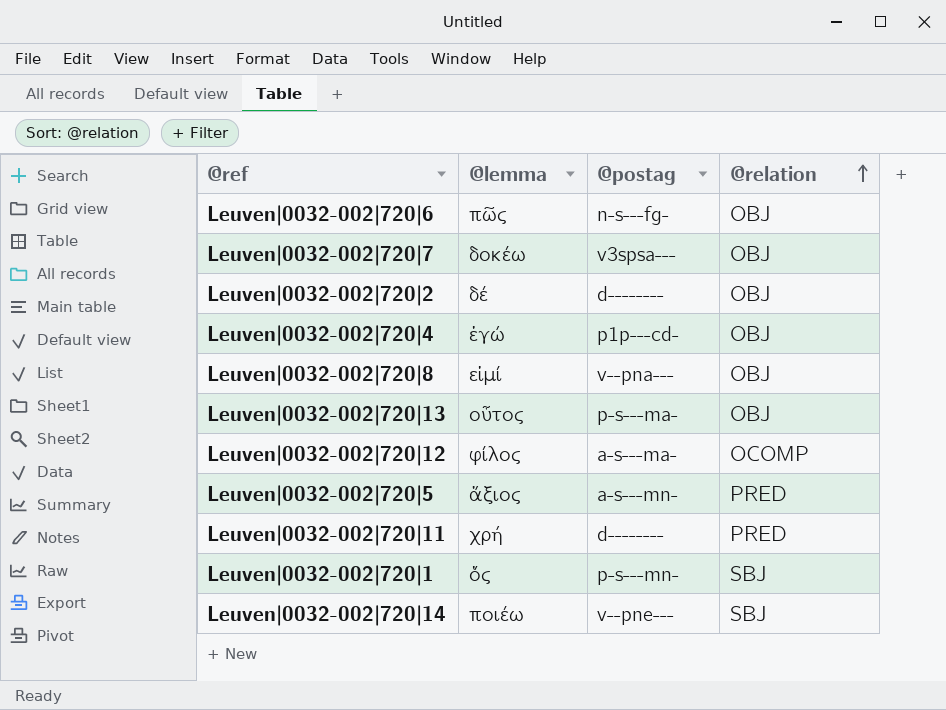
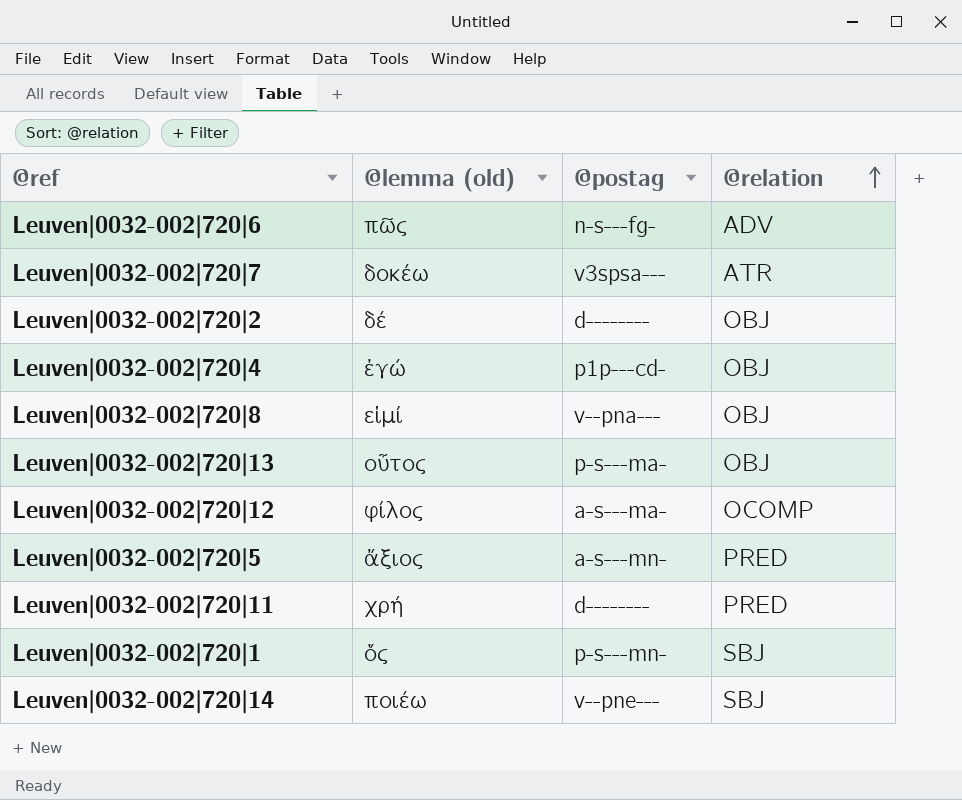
column name: @lemma -> @lemma (old)
Leuven|0032-002|720|6 | @relation: OBJ -> ADV
Leuven|0032-002|720|7 | @relation: OBJ -> ATR

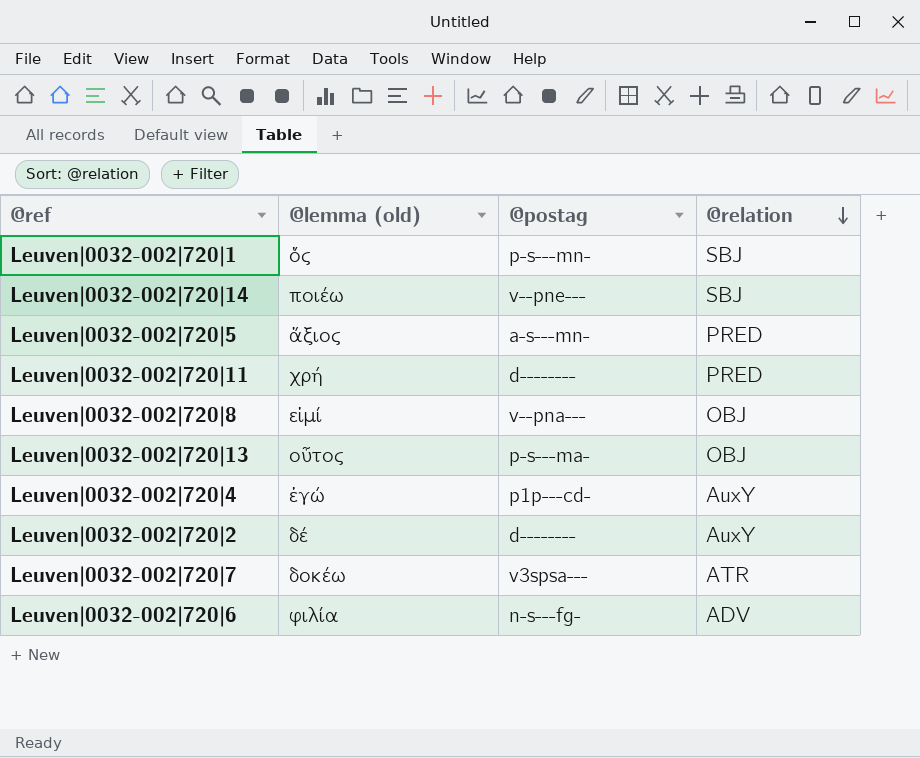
row order: @relation ascending -> @relation descending
row Leuven|0032-002|720|12: φίλος | a-s---ma- | OCOMP -> none
Leuven|0032-002|720|4 | @relation: OBJ -> AuxY
Leuven|0032-002|720|2 | @relation: OBJ -> AuxY
Leuven|0032-002|720|6 | @lemma (old): πῶς -> φιλία

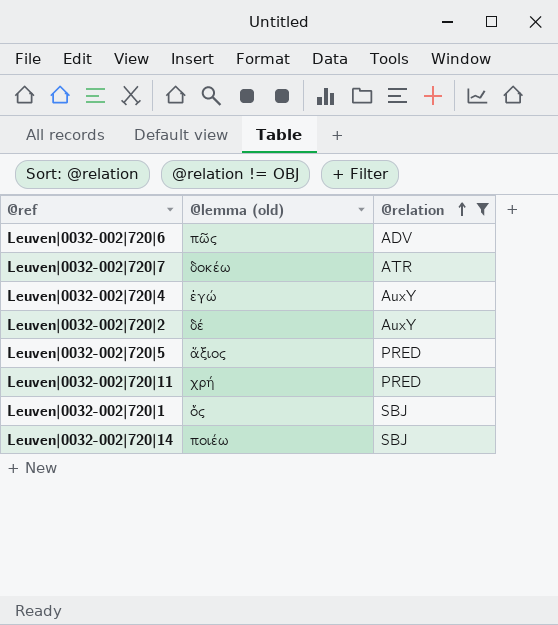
filter: none -> @relation != OBJ
row order: @relation descending -> @relation ascending
column @postag | position: 3 -> none
Leuven|0032-002|720|6 | @lemma (old): φιλία -> πῶς

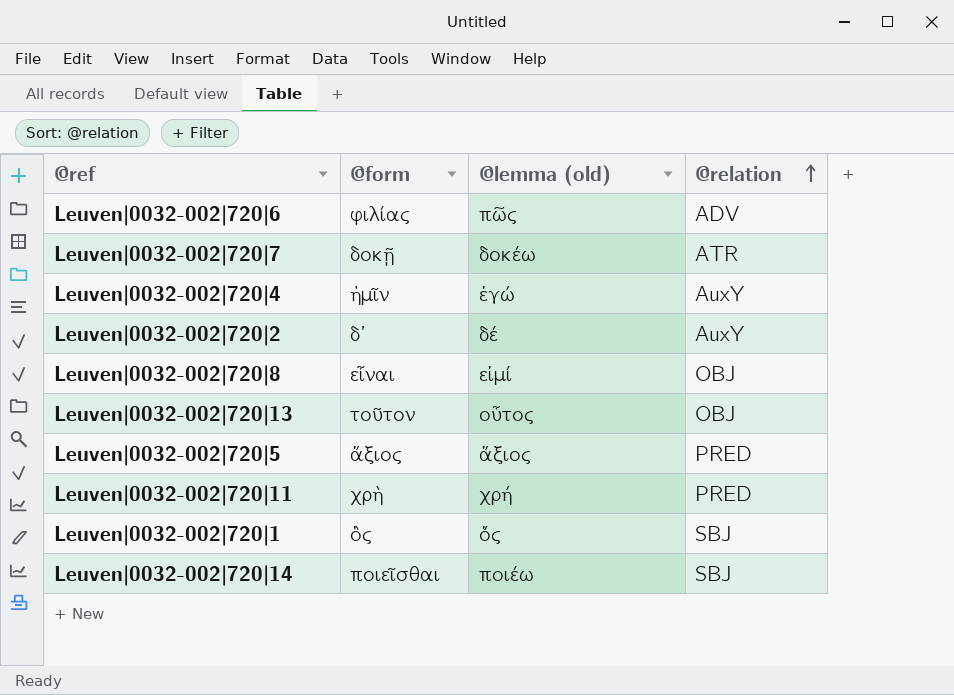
filter: @relation != OBJ -> none
column @form | position: none -> 2

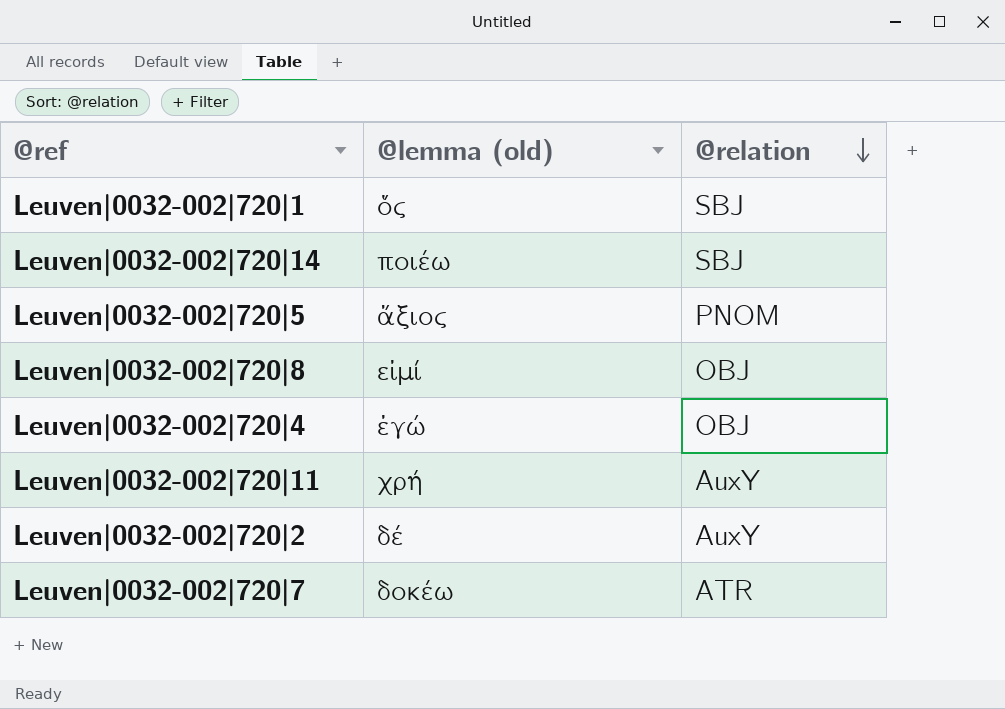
row order: @relation ascending -> @relation descending
column @form | position: 2 -> none
row Leuven|0032-002|720|6: φιλίας | πῶς | ADV -> none
row Leuven|0032-002|720|13: τοῦτον | οὗτος | OBJ -> none
Leuven|0032-002|720|5 | @relation: PRED -> PNOM
Leuven|0032-002|720|4 | @relation: AuxY -> OBJ
Leuven|0032-002|720|11 | @relation: PRED -> AuxY

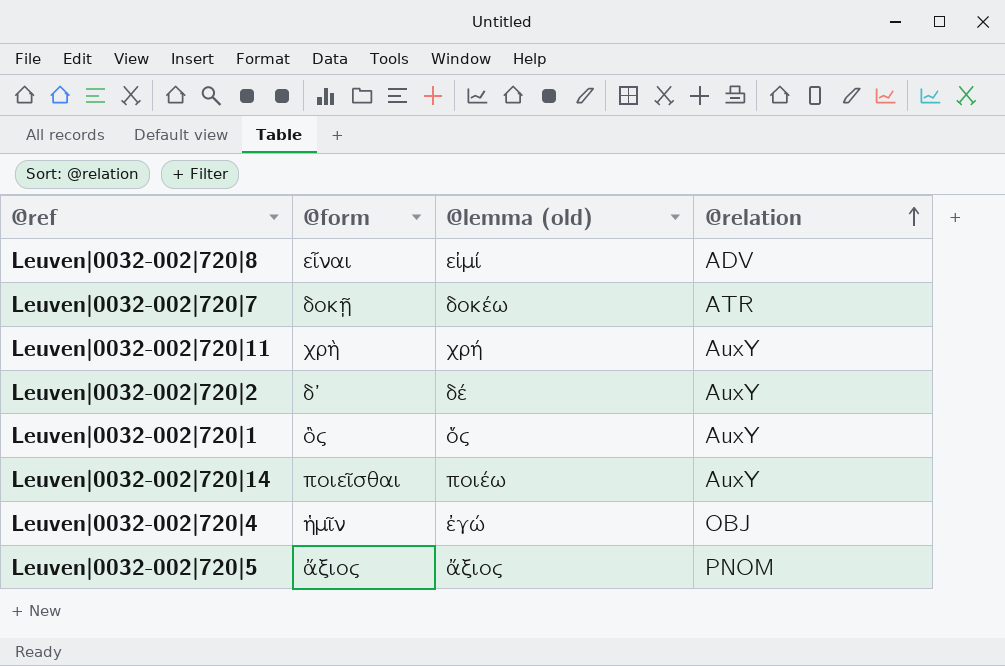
row order: @relation descending -> @relation ascending
column @form | position: none -> 2
Leuven|0032-002|720|8 | @relation: OBJ -> ADV
Leuven|0032-002|720|1 | @relation: SBJ -> AuxY
Leuven|0032-002|720|14 | @relation: SBJ -> AuxY

